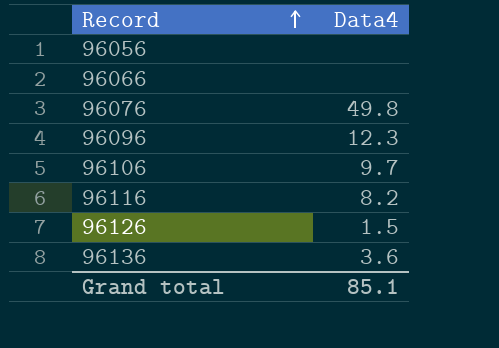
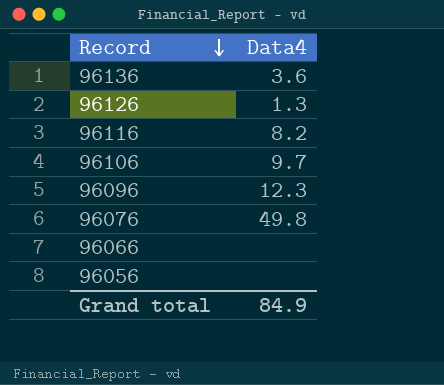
row order: Record ascending -> Record descending
96126 | Data4: 1.5 -> 1.3
Grand total | Data4: 85.1 -> 84.9

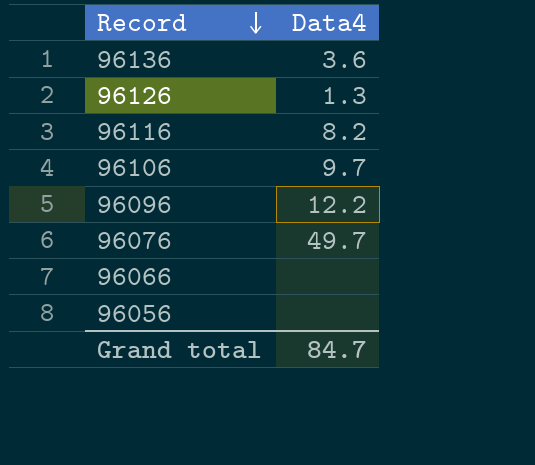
96096 | Data4: 12.3 -> 12.2
96076 | Data4: 49.8 -> 49.7
Grand total | Data4: 84.9 -> 84.7

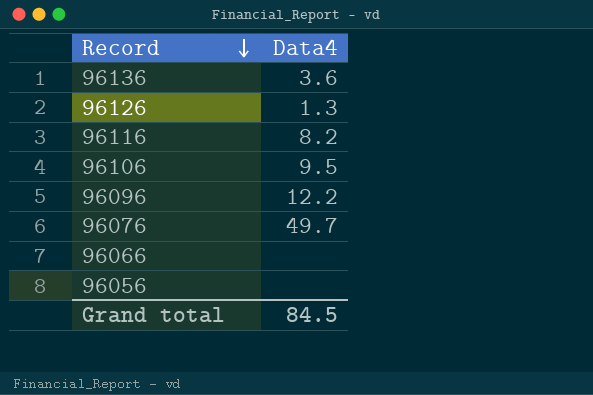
96106 | Data4: 9.7 -> 9.5
Grand total | Data4: 84.7 -> 84.5

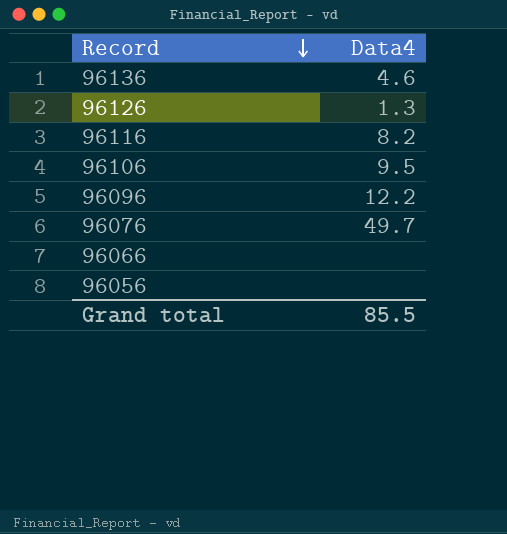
96136 | Data4: 3.6 -> 4.6
Grand total | Data4: 84.5 -> 85.5

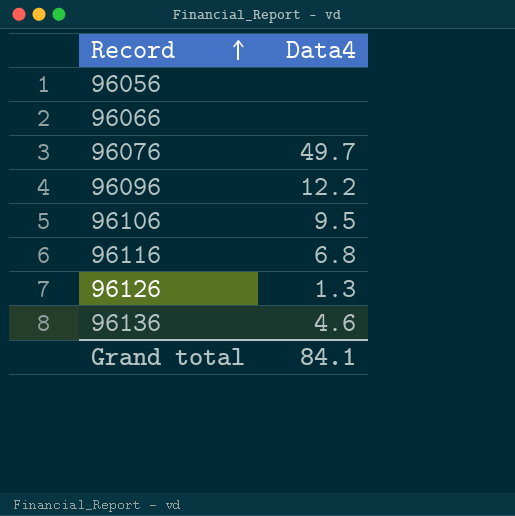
row order: Record descending -> Record ascending
96116 | Data4: 8.2 -> 6.8
Grand total | Data4: 85.5 -> 84.1

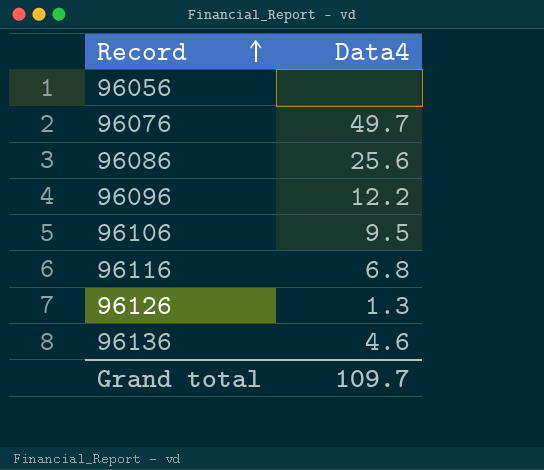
row 96066: none -> none
row 96086: none -> 25.6
Grand total | Data4: 84.1 -> 109.7

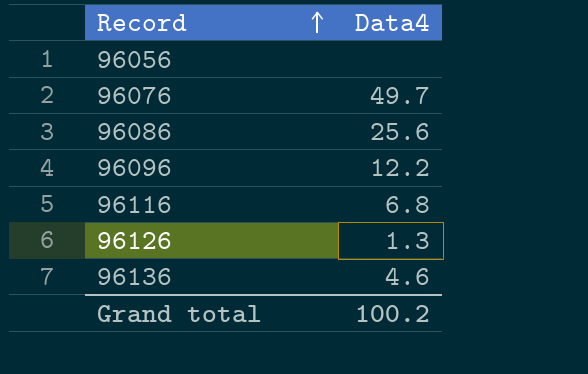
row 96106: 9.5 -> none
Grand total | Data4: 109.7 -> 100.2

